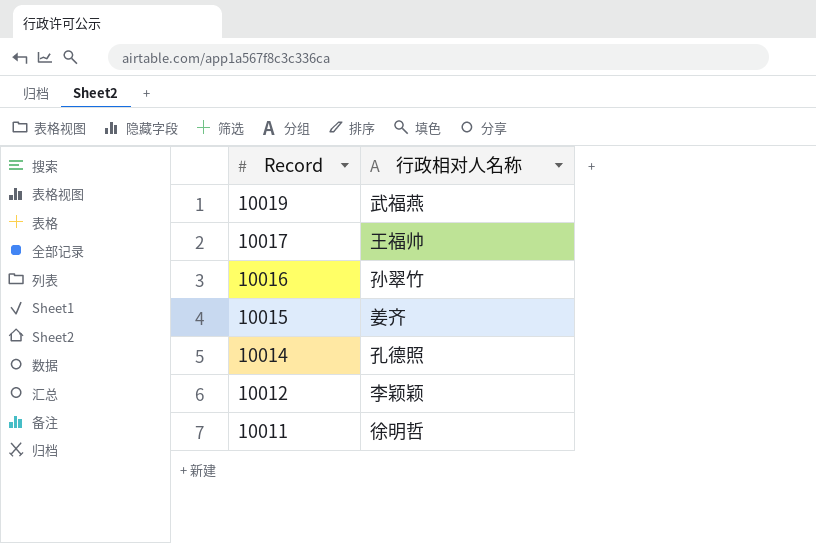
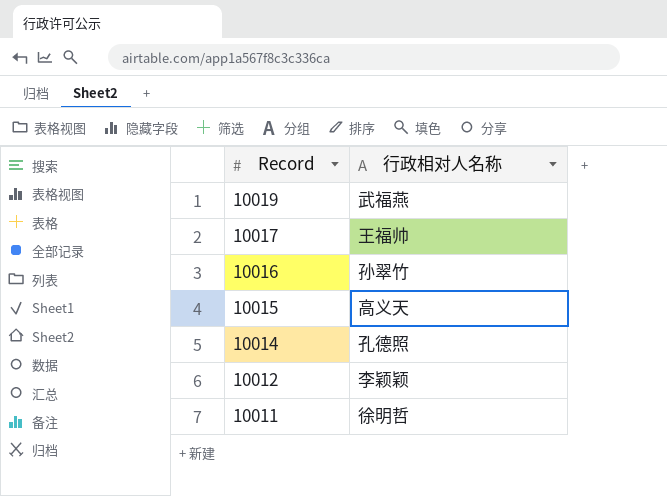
10015 | 行政相对人名称: 姜齐 -> 高义天

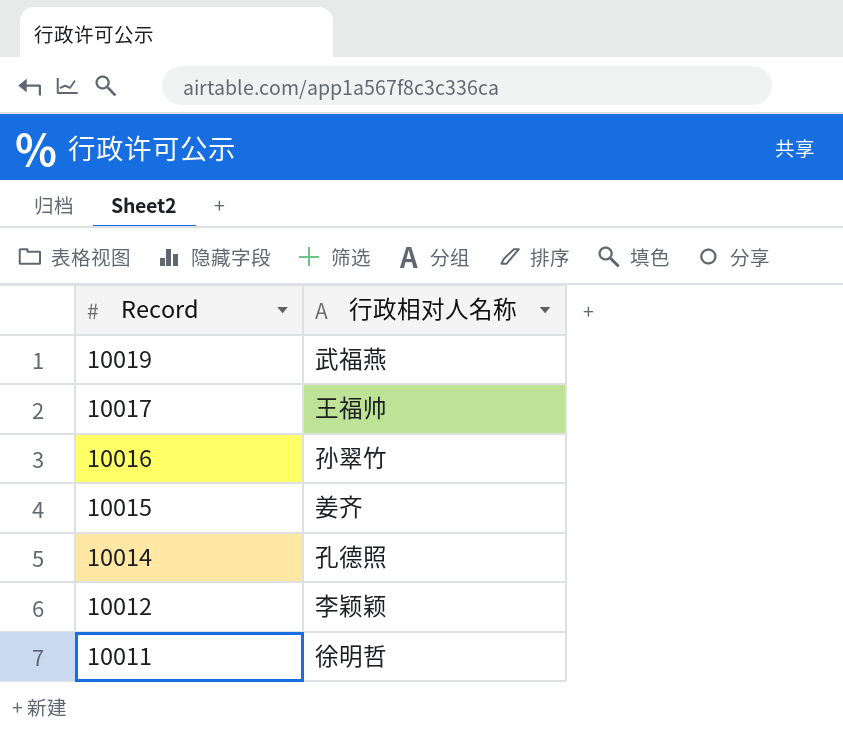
10015 | 行政相对人名称: 高义天 -> 姜齐

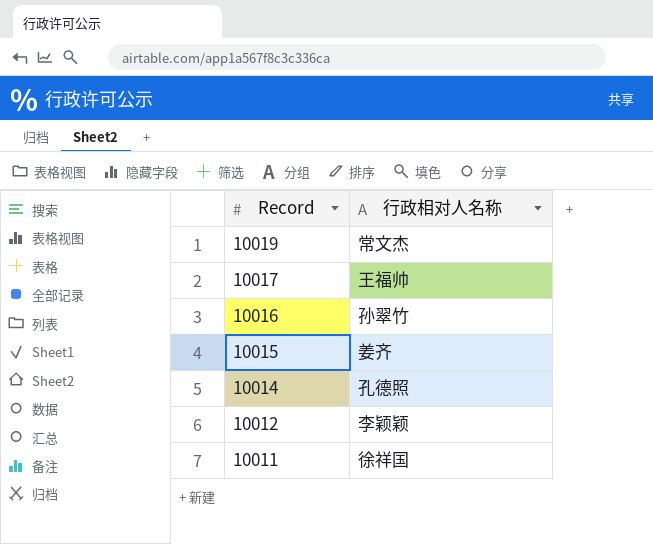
10019 | 行政相对人名称: 武福燕 -> 常文杰
10011 | 行政相对人名称: 徐明哲 -> 徐祥国

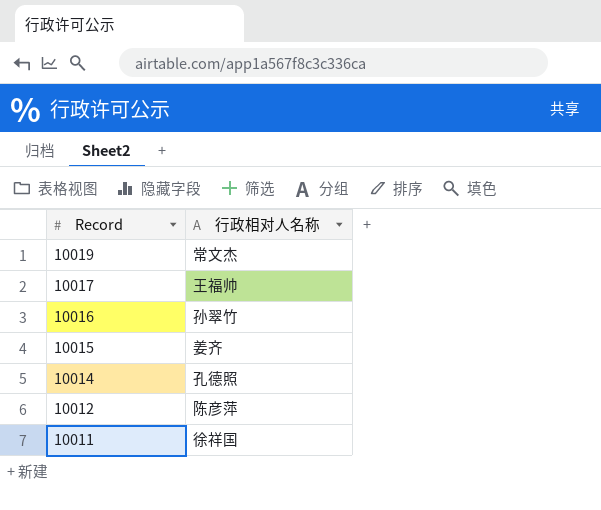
10012 | 行政相对人名称: 李颖颖 -> 陈彦萍

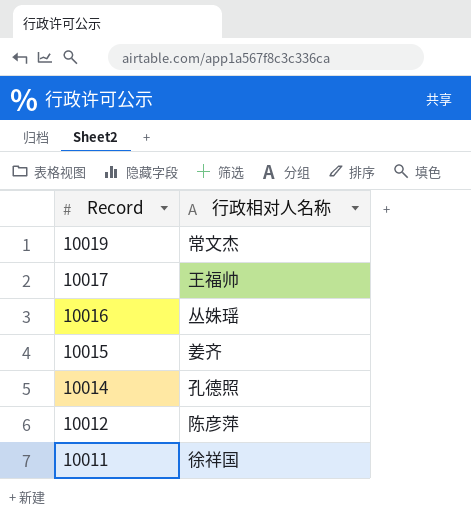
10016 | 行政相对人名称: 孙翠竹 -> 丛姝瑶

